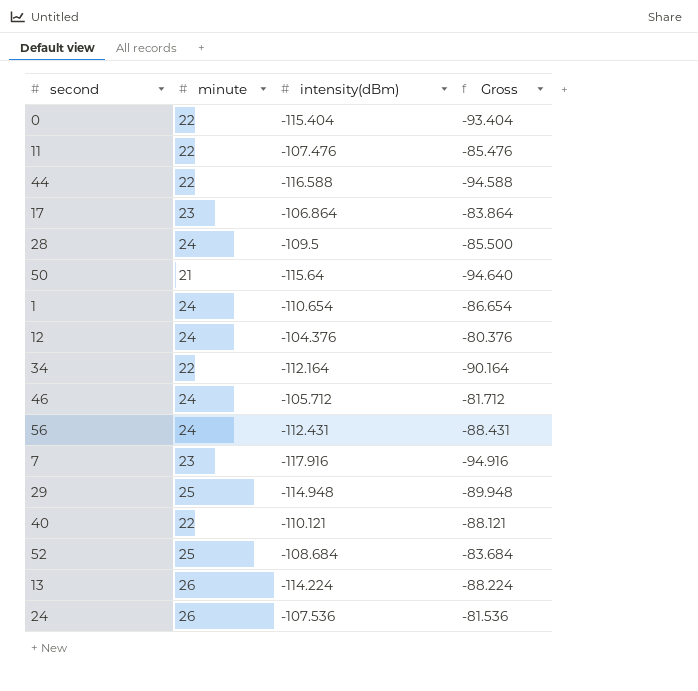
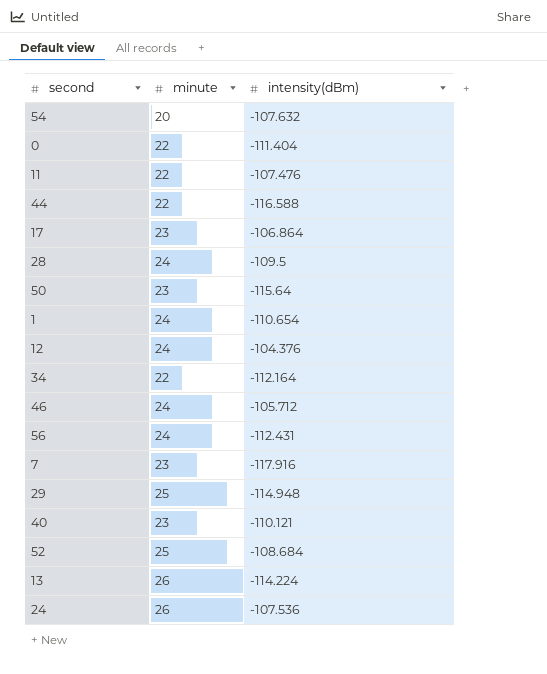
column Gross | formula: [minute] + [intensity(dBm)] -> none
row 54: none -> 20 | -107.632
0 | intensity(dBm): -115.404 -> -111.404
50 | minute: 21 -> 23
40 | minute: 22 -> 23

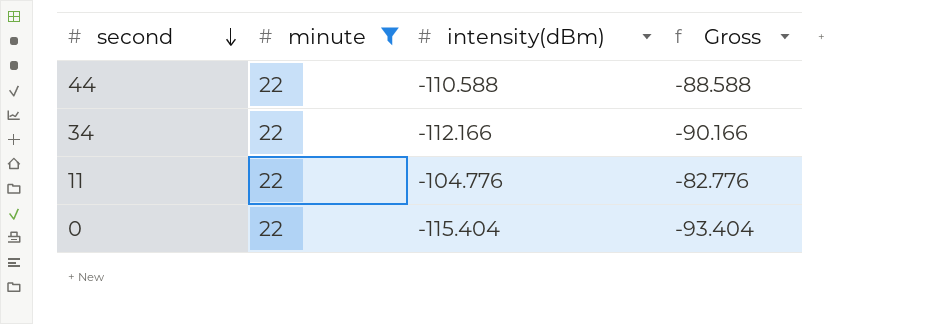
filter: none -> minute = 22
row order: none -> second descending
column Gross | formula: none -> [minute] + [intensity(dBm)]
44 | intensity(dBm): -116.588 -> -110.588
34 | intensity(dBm): -112.164 -> -112.166
11 | intensity(dBm): -107.476 -> -104.776
0 | intensity(dBm): -111.404 -> -115.404

